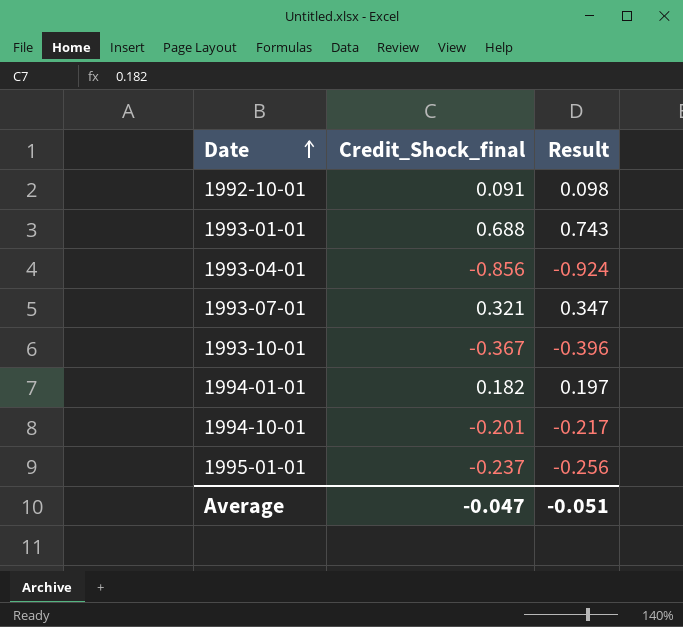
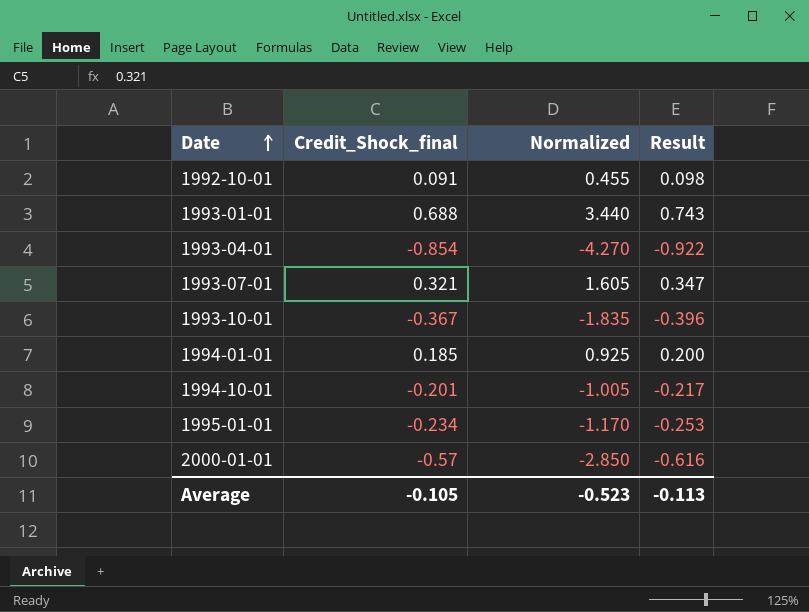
column Normalized | formula: none -> [Credit_Shock_final] * 5
1993-04-01 | Credit_Shock_final: -0.856 -> -0.854
1993-04-01 | Result: -0.924 -> -0.922
1994-01-01 | Credit_Shock_final: 0.182 -> 0.185
1994-01-01 | Result: 0.197 -> 0.200
1995-01-01 | Credit_Shock_final: -0.237 -> -0.234
1995-01-01 | Result: -0.256 -> -0.253
row 2000-01-01: none -> -0.57 | -2.850 | -0.616
Average | Credit_Shock_final: -0.047 -> -0.105
Average | Result: -0.051 -> -0.113

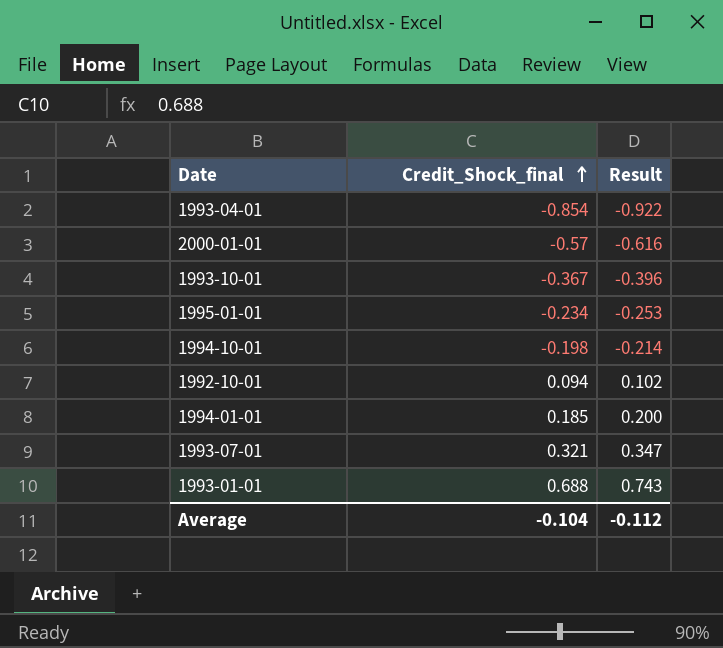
row order: Date ascending -> Credit_Shock_final ascending
column Normalized | formula: [Credit_Shock_final] * 5 -> none
1994-10-01 | Credit_Shock_final: -0.201 -> -0.198
1994-10-01 | Result: -0.217 -> -0.214
1992-10-01 | Credit_Shock_final: 0.091 -> 0.094
1992-10-01 | Result: 0.098 -> 0.102
Average | Credit_Shock_final: -0.105 -> -0.104
Average | Result: -0.113 -> -0.112

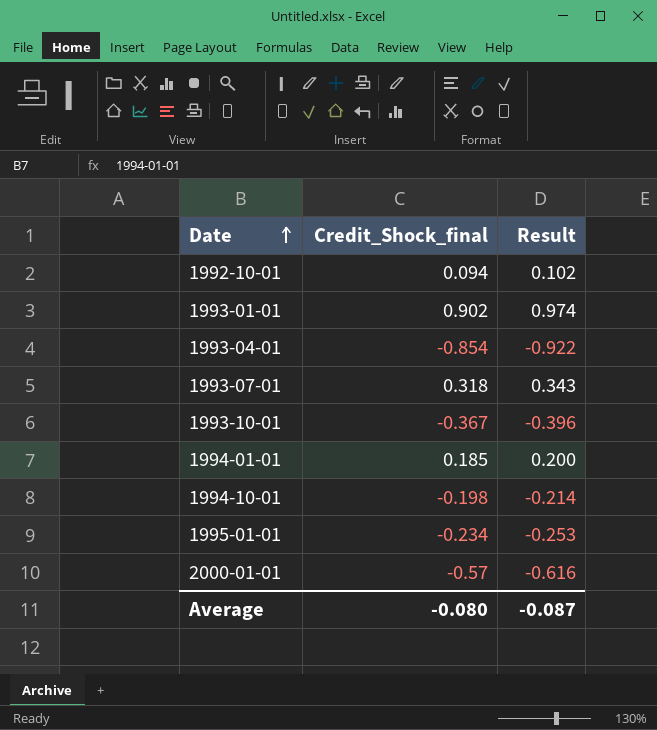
row order: Credit_Shock_final ascending -> Date ascending
1993-01-01 | Credit_Shock_final: 0.688 -> 0.902
1993-01-01 | Result: 0.743 -> 0.974
1993-07-01 | Credit_Shock_final: 0.321 -> 0.318
1993-07-01 | Result: 0.347 -> 0.343
Average | Credit_Shock_final: -0.104 -> -0.080
Average | Result: -0.112 -> -0.087

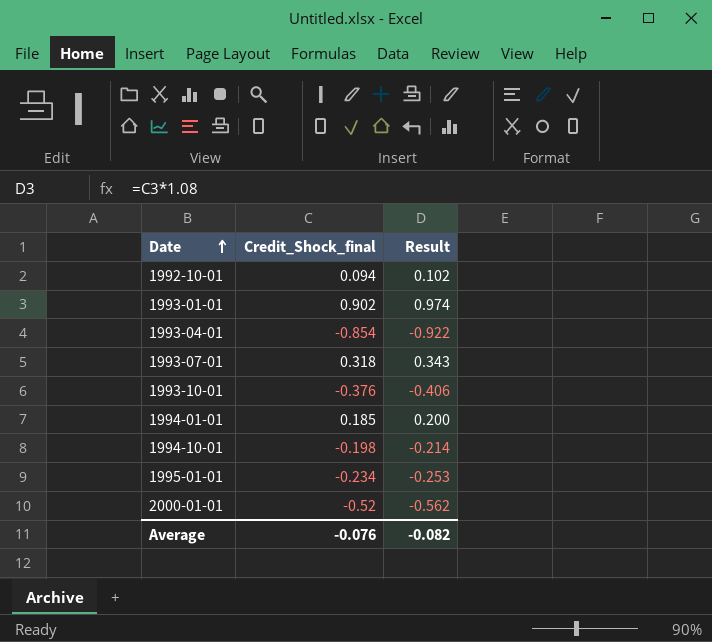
1993-10-01 | Credit_Shock_final: -0.367 -> -0.376
1993-10-01 | Result: -0.396 -> -0.406
2000-01-01 | Credit_Shock_final: -0.57 -> -0.52
2000-01-01 | Result: -0.616 -> -0.562
Average | Credit_Shock_final: -0.080 -> -0.076
Average | Result: -0.087 -> -0.082

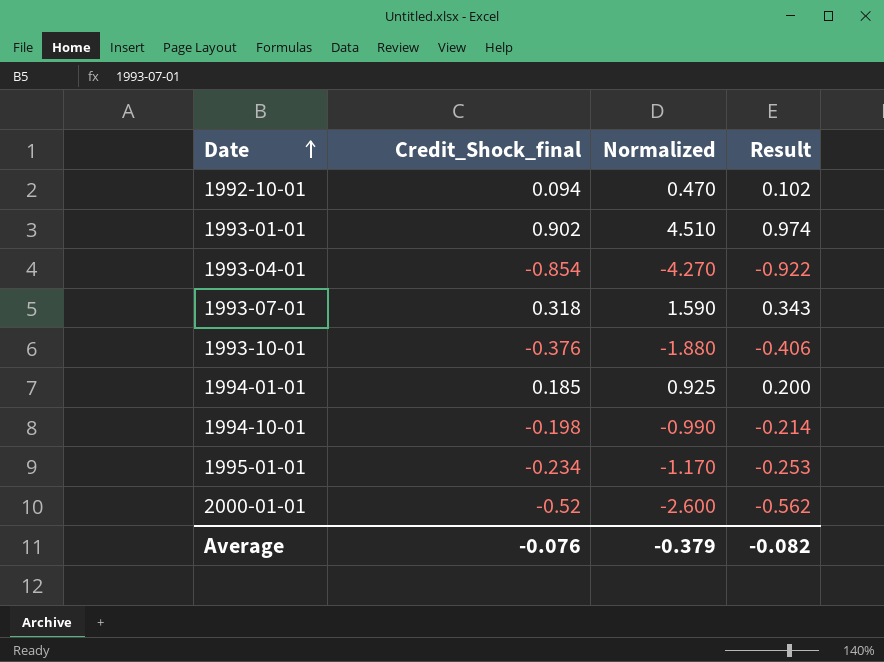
column Normalized | formula: none -> [Credit_Shock_final] * 5

